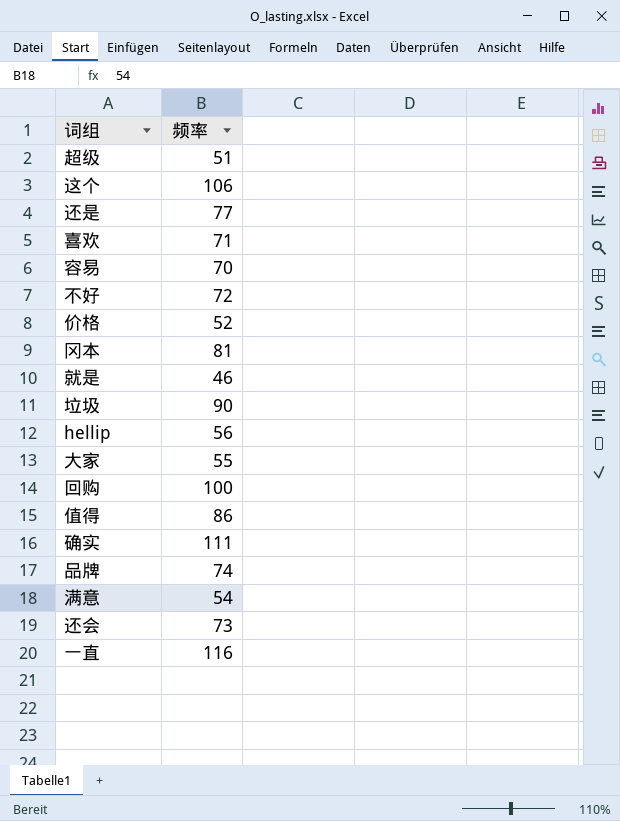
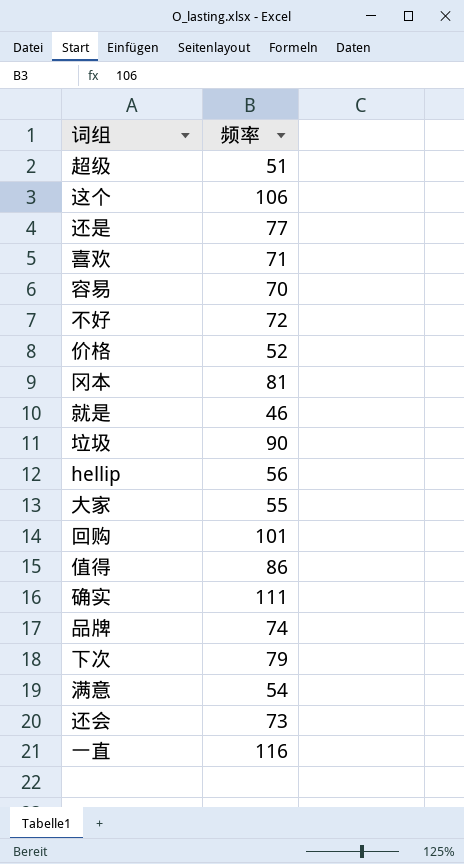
回购 | 频率: 100 -> 101
row 下次: none -> 79

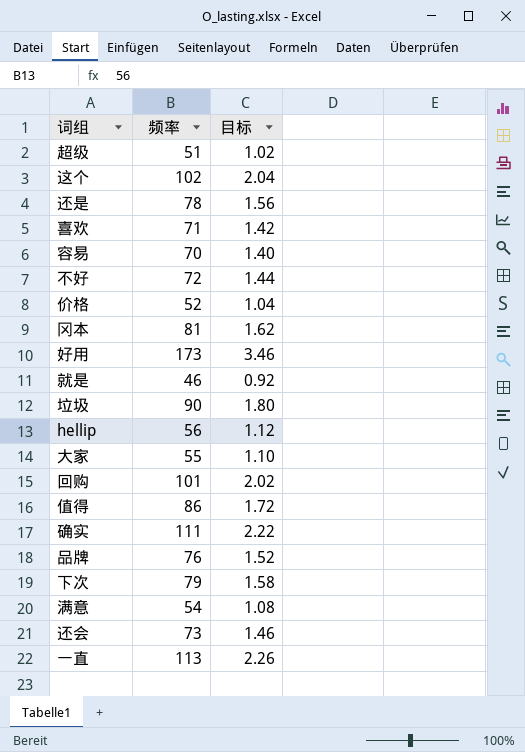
column 目标 | formula: none -> [频率] * 0.02
这个 | 频率: 106 -> 102
还是 | 频率: 77 -> 78
row 好用: none -> 173 | 3.46
品牌 | 频率: 74 -> 76
一直 | 频率: 116 -> 113

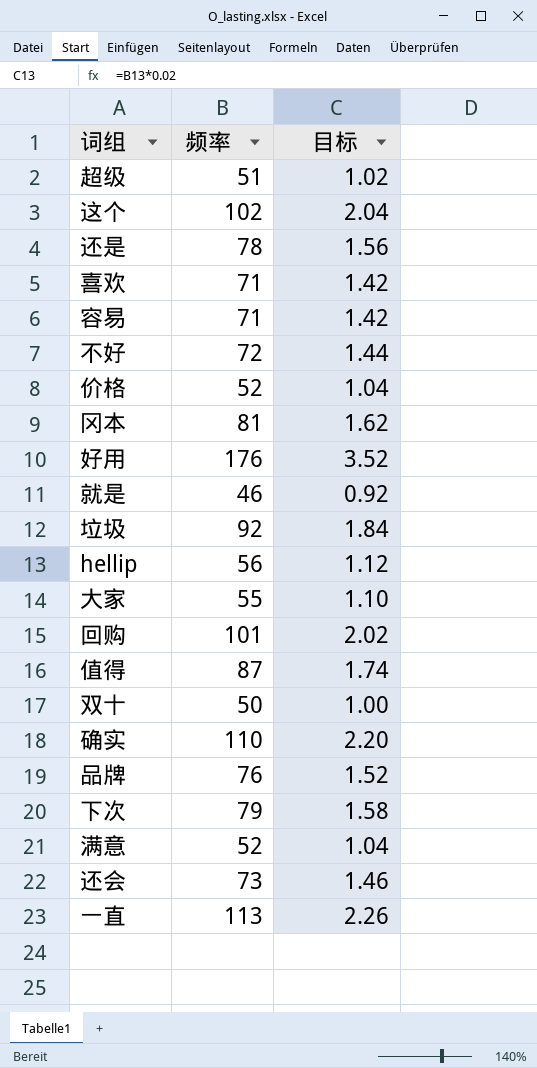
容易 | 频率: 70 -> 71
容易 | 目标: 1.40 -> 1.42
好用 | 频率: 173 -> 176
好用 | 目标: 3.46 -> 3.52
垃圾 | 频率: 90 -> 92
垃圾 | 目标: 1.80 -> 1.84
值得 | 频率: 86 -> 87
值得 | 目标: 1.72 -> 1.74
row 双十: none -> 50 | 1.00
确实 | 频率: 111 -> 110
确实 | 目标: 2.22 -> 2.20
满意 | 频率: 54 -> 52
满意 | 目标: 1.08 -> 1.04

